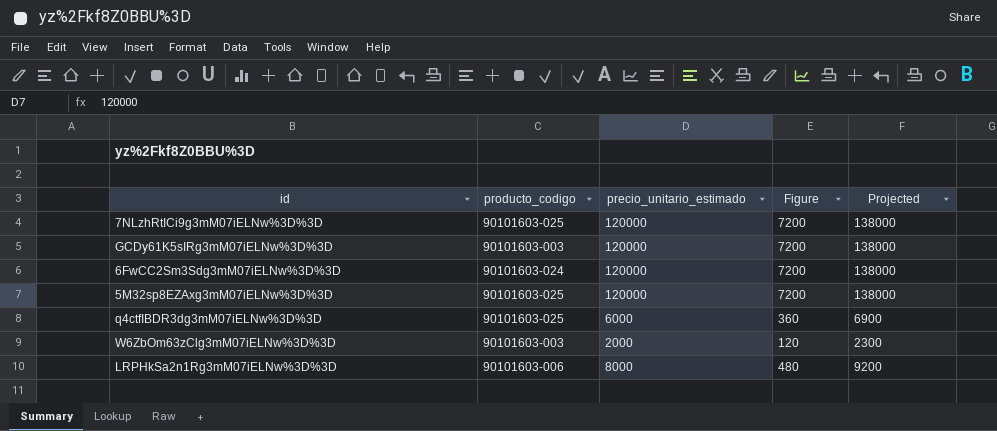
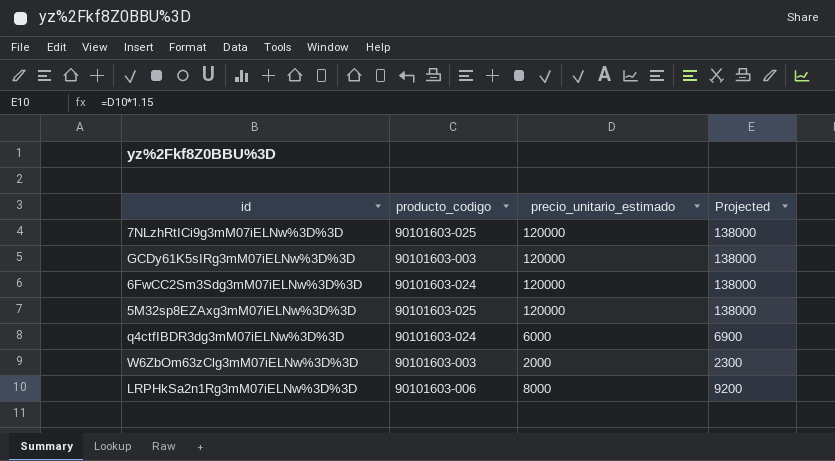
column Figure | formula: [precio_unitario_estimado] * 0.06 -> none
q4ctfIBDR3dg3mM07iELNw%3D%3D | producto_codigo: 90101603-025 -> 90101603-024

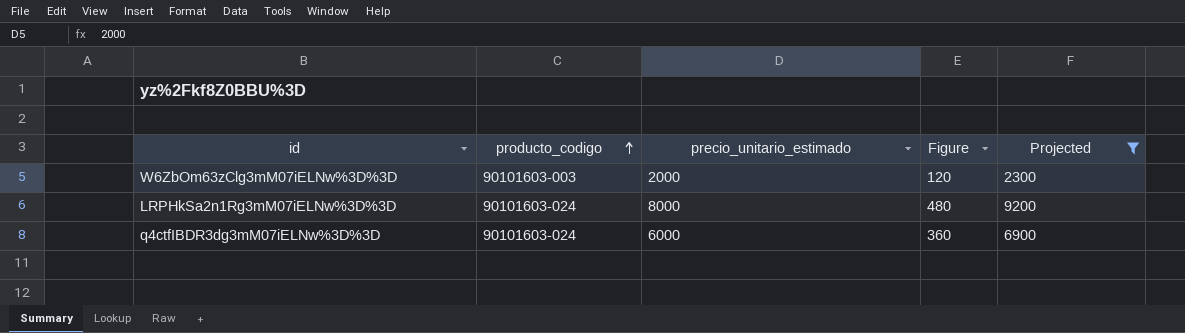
filter: none -> Projected != 138000
row order: none -> producto_codigo ascending
column Figure | formula: none -> [precio_unitario_estimado] * 0.06
LRPHkSa2n1Rg3mM07iELNw%3D%3D | producto_codigo: 90101603-006 -> 90101603-024

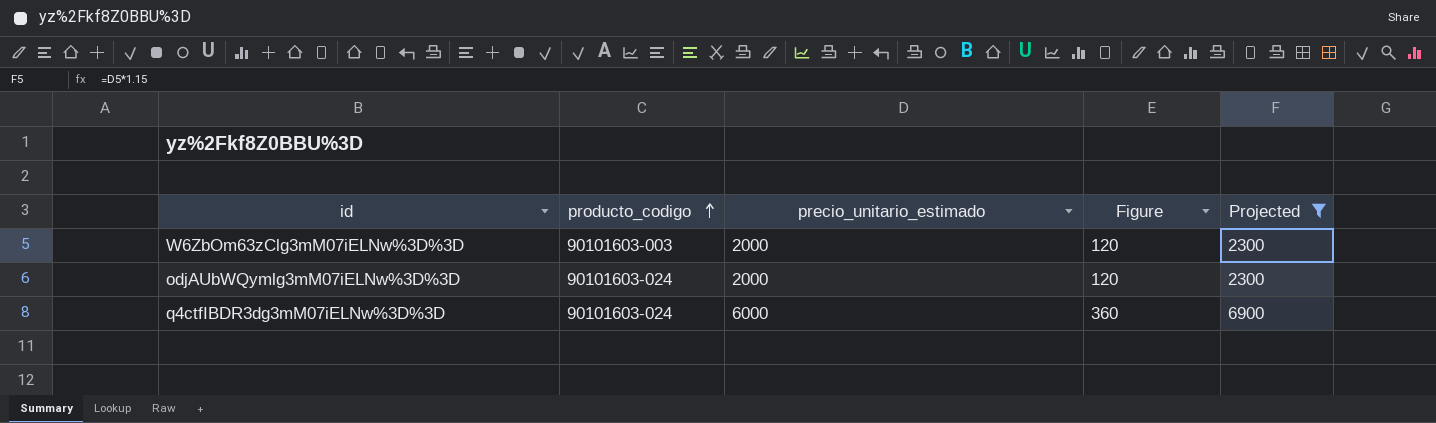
row LRPHkSa2n1Rg3mM07iELNw%3D%3D: 90101603-024 | 8000 | 480 | 9200 -> none
row odjAUbWQymlg3mM07iELNw%3D%3D: none -> 90101603-024 | 2000 | 120 | 2300

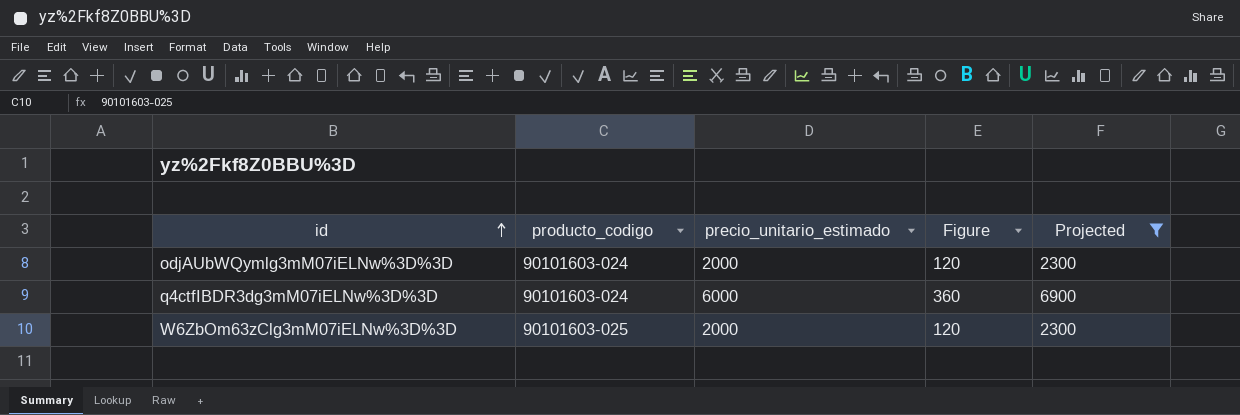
row order: producto_codigo ascending -> id ascending
W6ZbOm63zClg3mM07iELNw%3D%3D | producto_codigo: 90101603-003 -> 90101603-025

